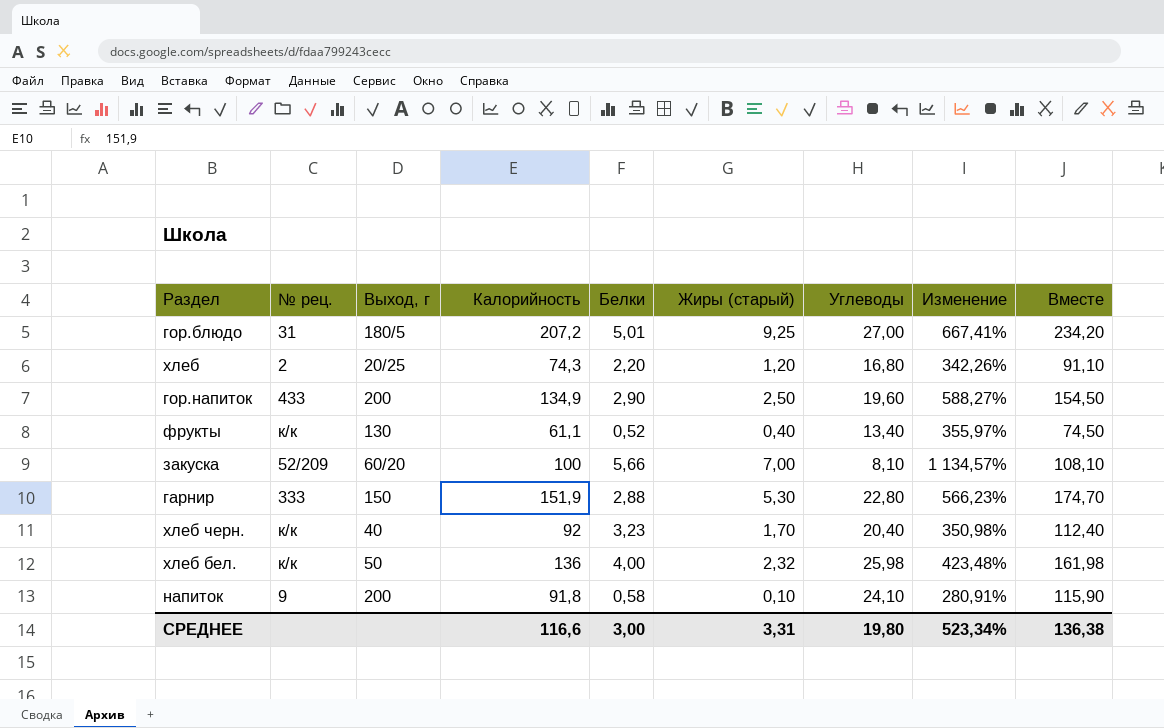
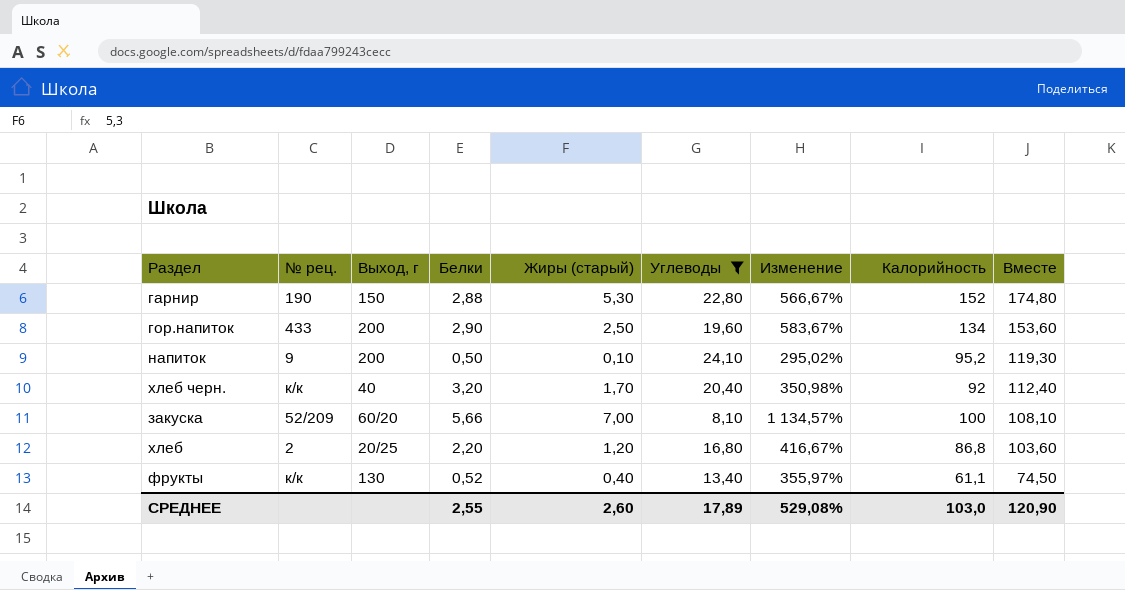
filter: none -> Углеводы <= 24,10
row order: none -> Вместе descending
column Калорийность | position: 4 -> 8
гарнир | № рец.: 333 -> 190
гарнир | Изменение: 566,23% -> 566,67%
гарнир | Калорийность: 151,9 -> 152
гарнир | Вместе: 174,70 -> 174,80
гор.напиток | Изменение: 588,27% -> 583,67%
гор.напиток | Калорийность: 134,9 -> 134
гор.напиток | Вместе: 154,50 -> 153,60
напиток | Белки: 0,58 -> 0,50
напиток | Изменение: 280,91% -> 295,02%
напиток | Калорийность: 91,8 -> 95,2
напиток | Вместе: 115,90 -> 119,30
хлеб черн. | Белки: 3,23 -> 3,20
хлеб | Изменение: 342,26% -> 416,67%
хлеб | Калорийность: 74,3 -> 86,8
хлеб | Вместе: 91,10 -> 103,60
СРЕДНЕЕ | Белки: 3,00 -> 2,55
СРЕДНЕЕ | Жиры (старый): 3,31 -> 2,60
СРЕДНЕЕ | Углеводы: 19,80 -> 17,89
СРЕДНЕЕ | Изменение: 523,34% -> 529,08%
СРЕДНЕЕ | Калорийность: 116,6 -> 103,0
СРЕДНЕЕ | Вместе: 136,38 -> 120,90

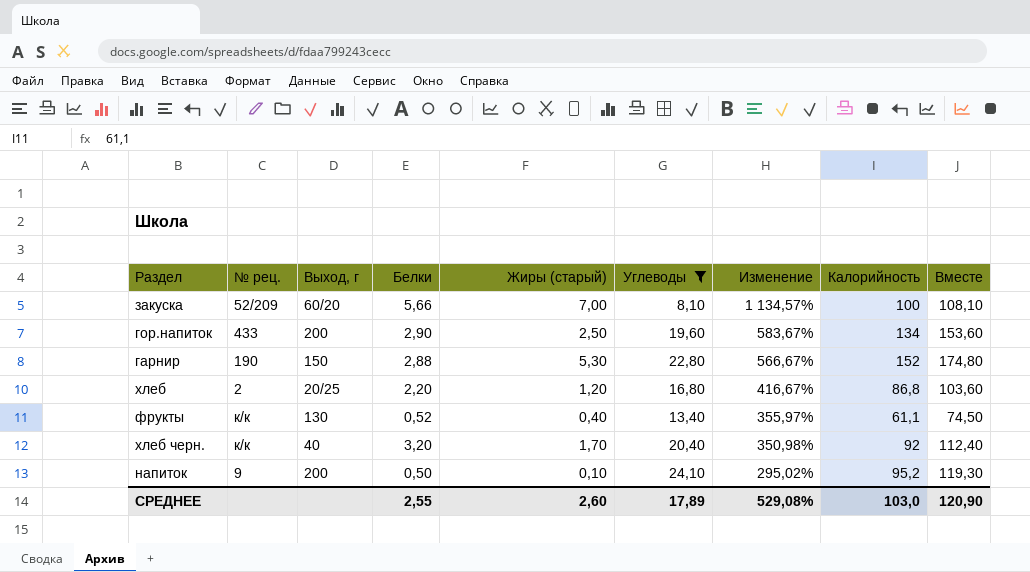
row order: Вместе descending -> Изменение descending

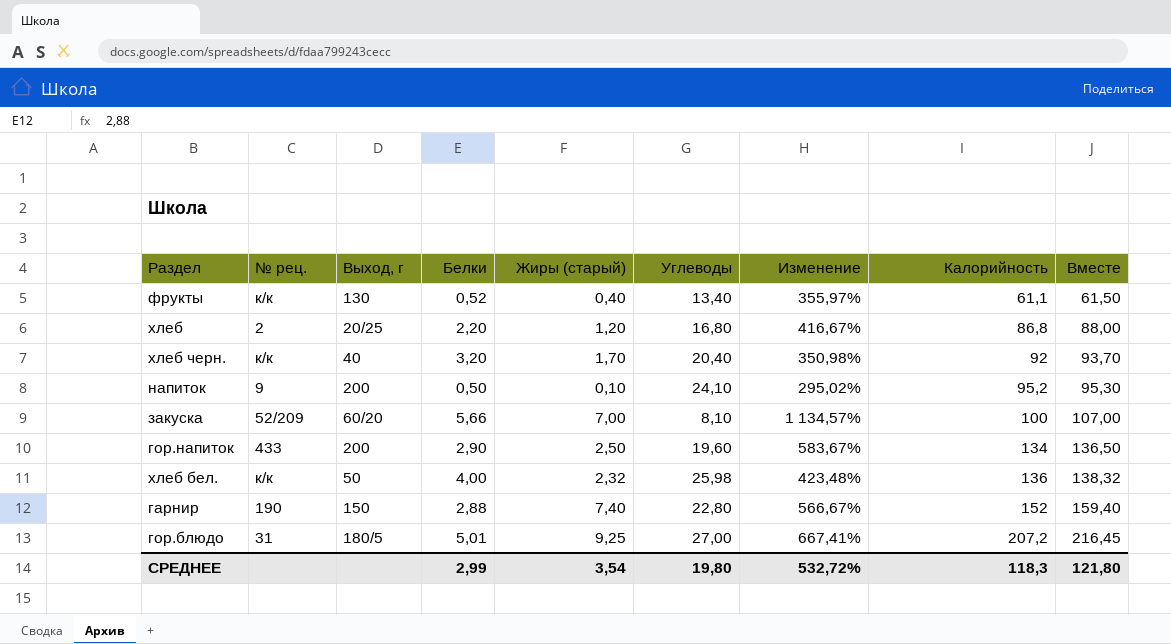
filter: Углеводы <= 24,10 -> none
row order: Изменение descending -> Калорийность ascending
column Вместе | formula: [Углеводы] + [Калорийность] -> [Жиры (старый)] + [Калорийность]
гарнир | Жиры (старый): 5,30 -> 7,40
СРЕДНЕЕ | Белки: 2,55 -> 2,99
СРЕДНЕЕ | Жиры (старый): 2,60 -> 3,54
СРЕДНЕЕ | Углеводы: 17,89 -> 19,80
СРЕДНЕЕ | Изменение: 529,08% -> 532,72%
СРЕДНЕЕ | Калорийность: 103,0 -> 118,3
СРЕДНЕЕ | Вместе: 120,90 -> 121,80

